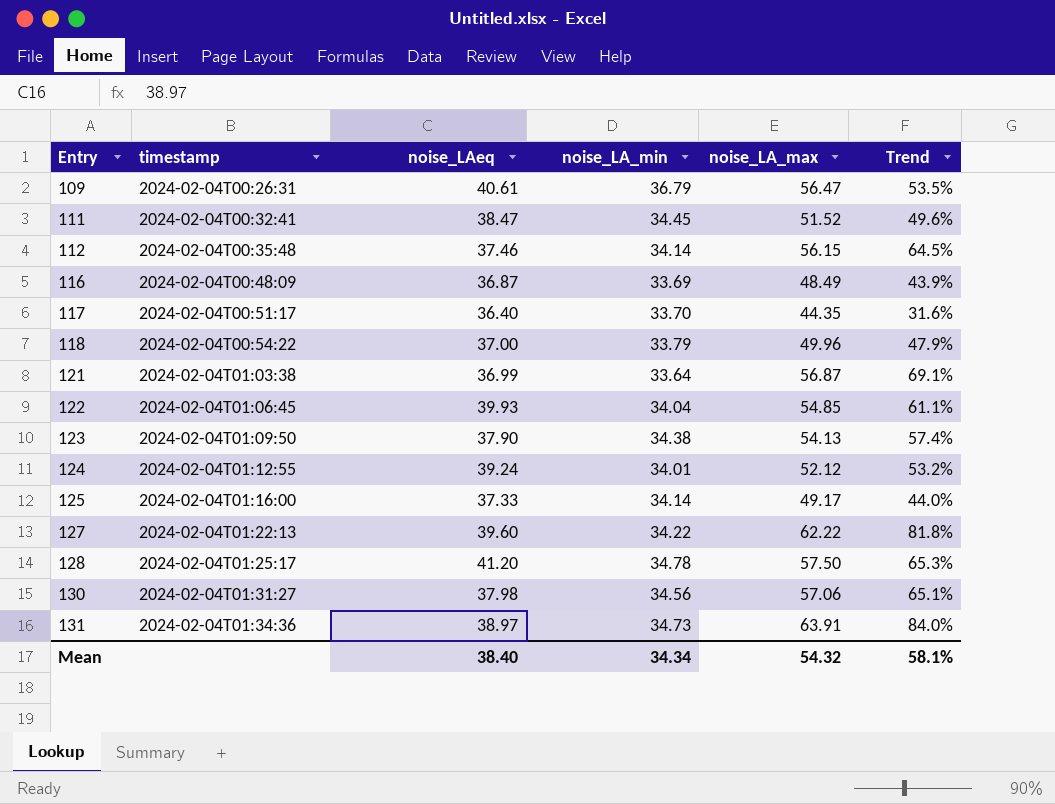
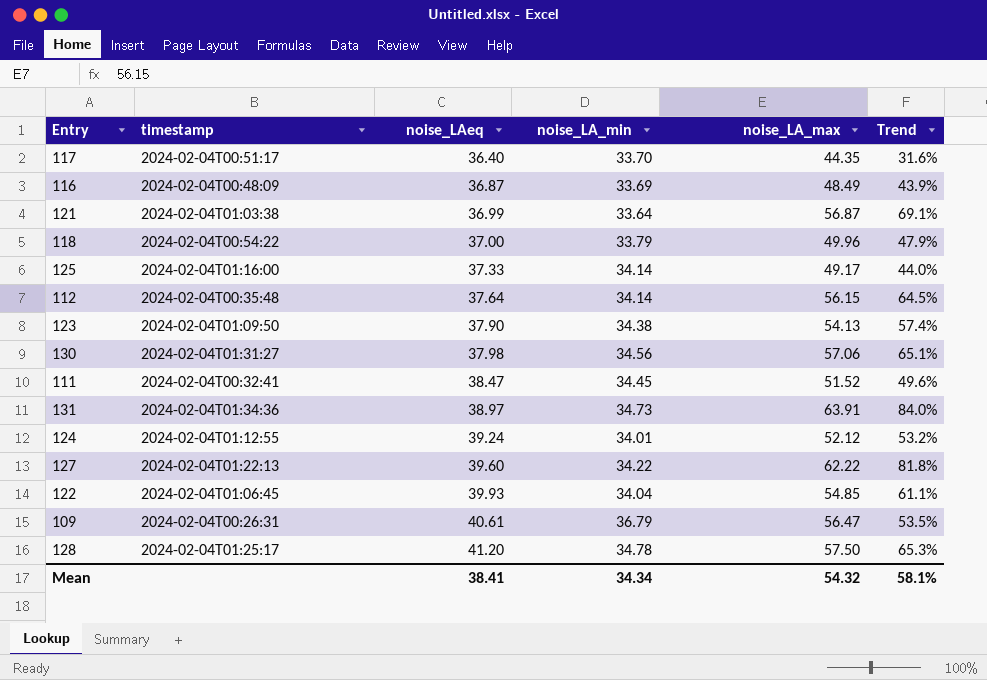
row order: Entry ascending -> noise_LAeq ascending
112 | noise_LAeq: 37.46 -> 37.64
Mean | noise_LAeq: 38.40 -> 38.41

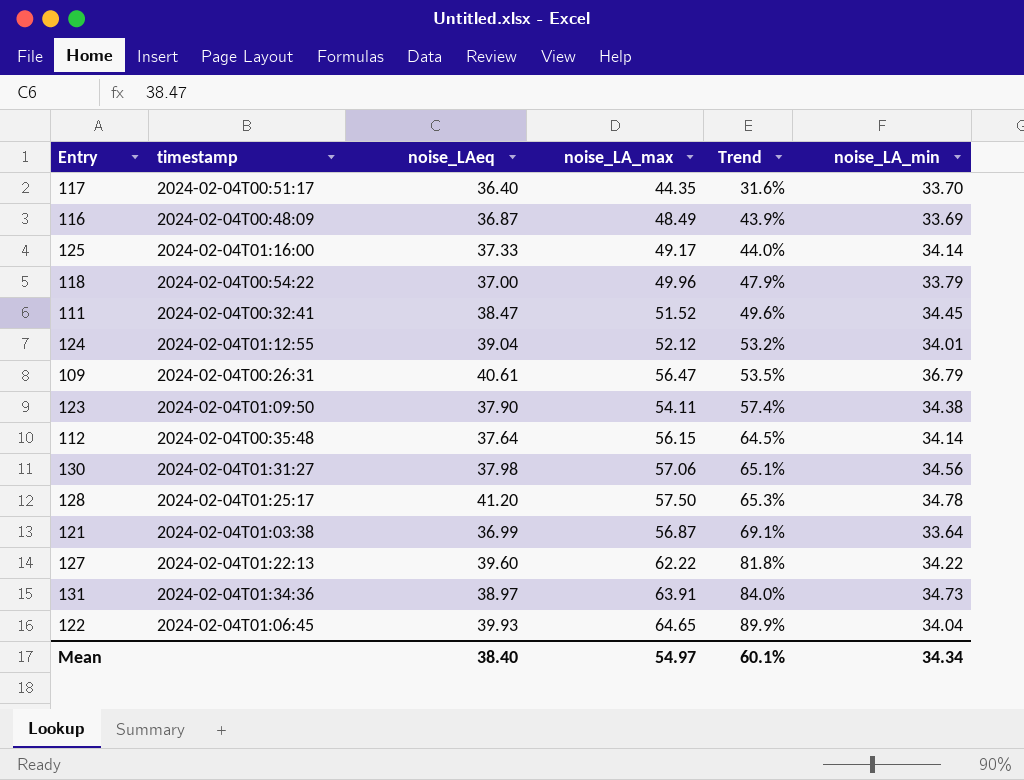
row order: noise_LAeq ascending -> Trend ascending
column noise_LA_min | position: 4 -> 6
124 | noise_LAeq: 39.24 -> 39.04
123 | noise_LA_max: 54.13 -> 54.11
122 | noise_LA_max: 54.85 -> 64.65
122 | Trend: 61.1% -> 89.9%
Mean | noise_LAeq: 38.41 -> 38.40
Mean | noise_LA_max: 54.32 -> 54.97
Mean | Trend: 58.1% -> 60.1%

